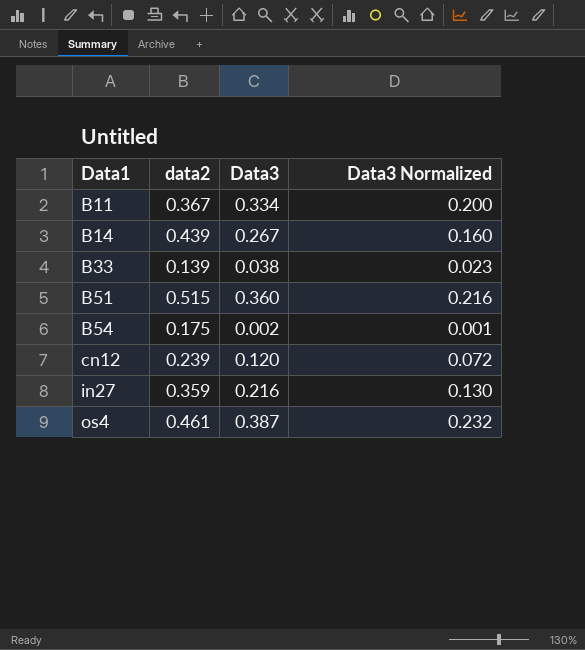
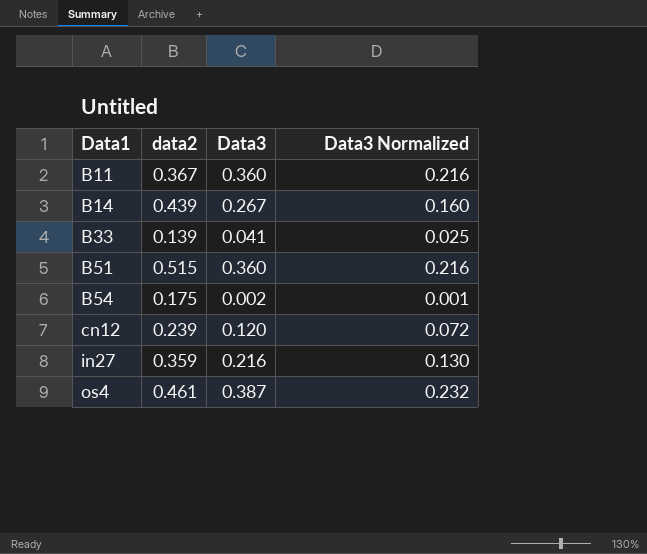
B11 | Data3: 0.334 -> 0.360
B11 | Data3 Normalized: 0.200 -> 0.216
B33 | Data3: 0.038 -> 0.041
B33 | Data3 Normalized: 0.023 -> 0.025

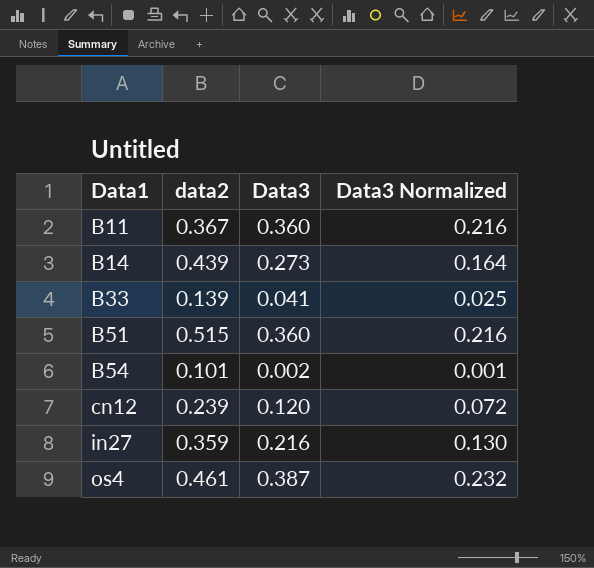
B14 | Data3: 0.267 -> 0.273
B14 | Data3 Normalized: 0.160 -> 0.164
B54 | data2: 0.175 -> 0.101

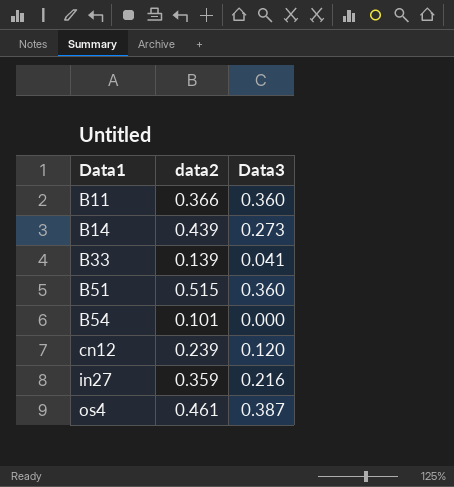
column Data3 Normalized | formula: [Data3] * 0.6 -> none
B11 | data2: 0.367 -> 0.366
B54 | Data3: 0.002 -> 0.000

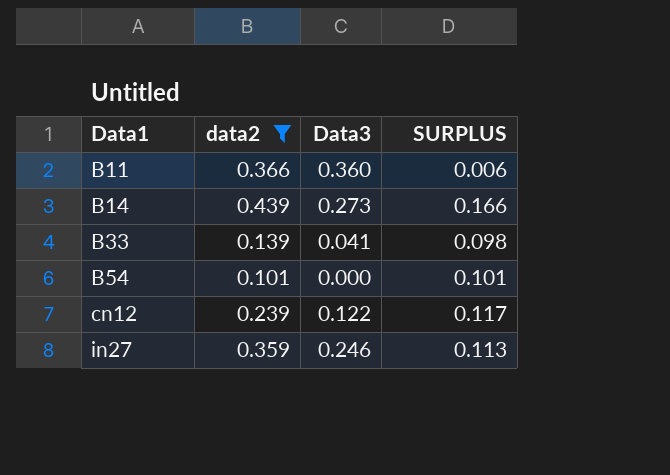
filter: none -> data2 <= 0.439
column SURPLUS | formula: none -> [data2] - [Data3]
cn12 | Data3: 0.120 -> 0.122
in27 | Data3: 0.216 -> 0.246

